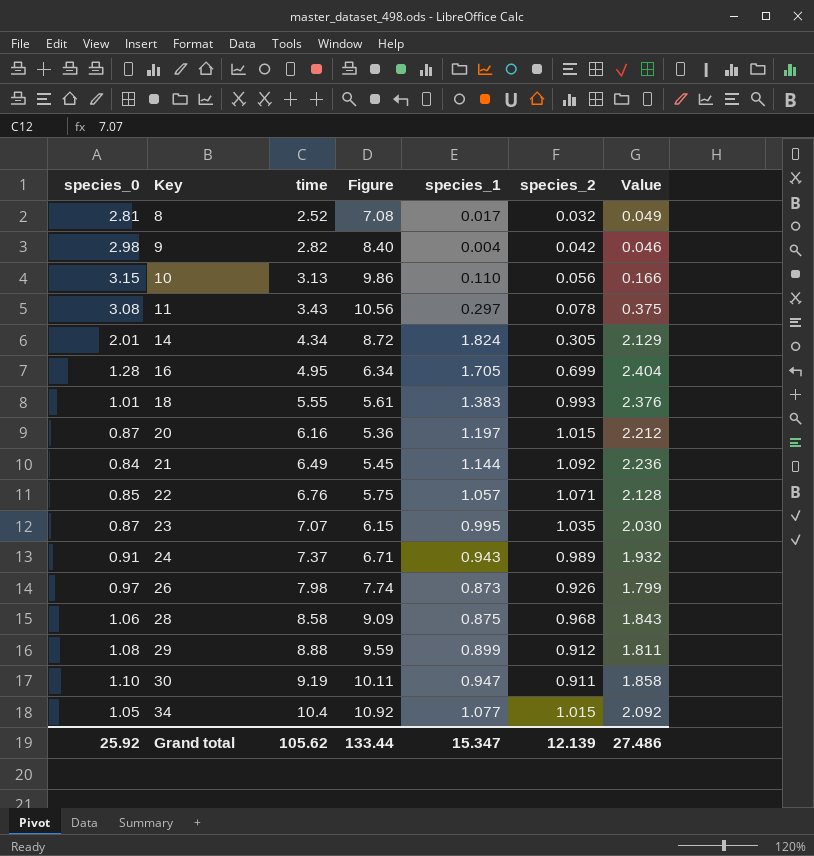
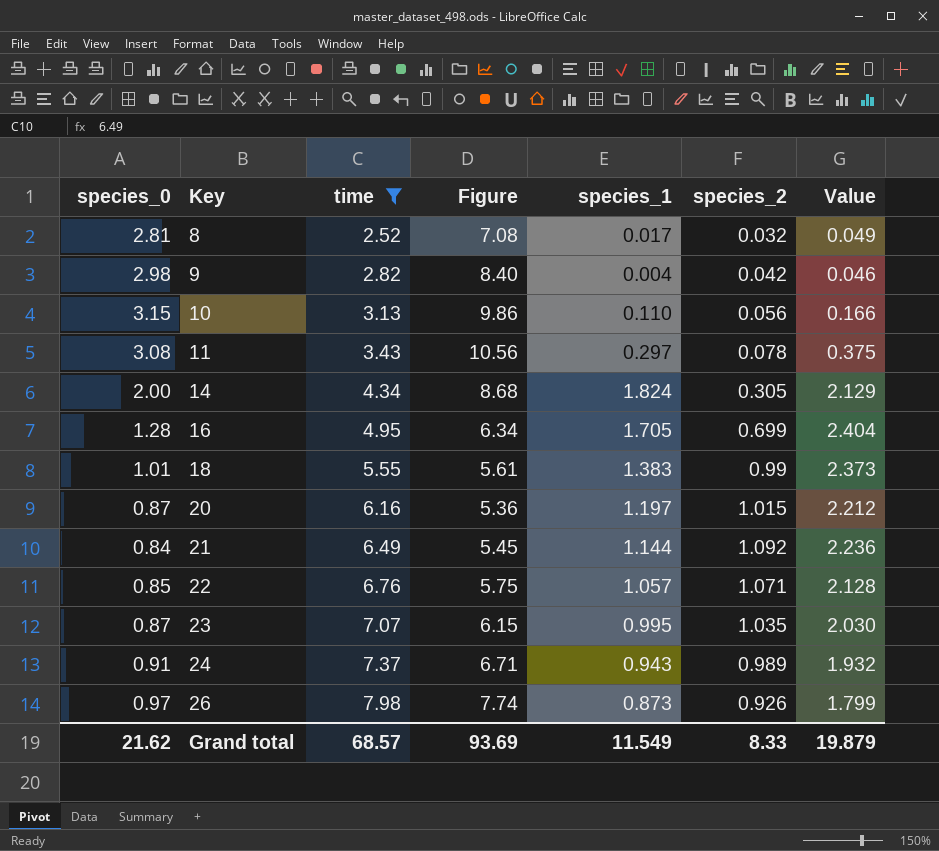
filter: none -> time <= 7.98
14 | species_0: 2.01 -> 2.00
14 | Figure: 8.72 -> 8.68
18 | species_2: 0.993 -> 0.99
18 | Value: 2.376 -> 2.373
Grand total | species_0: 25.92 -> 21.62
Grand total | time: 105.62 -> 68.57
Grand total | Figure: 133.44 -> 93.69
Grand total | species_1: 15.347 -> 11.549
Grand total | species_2: 12.139 -> 8.33
Grand total | Value: 27.486 -> 19.879

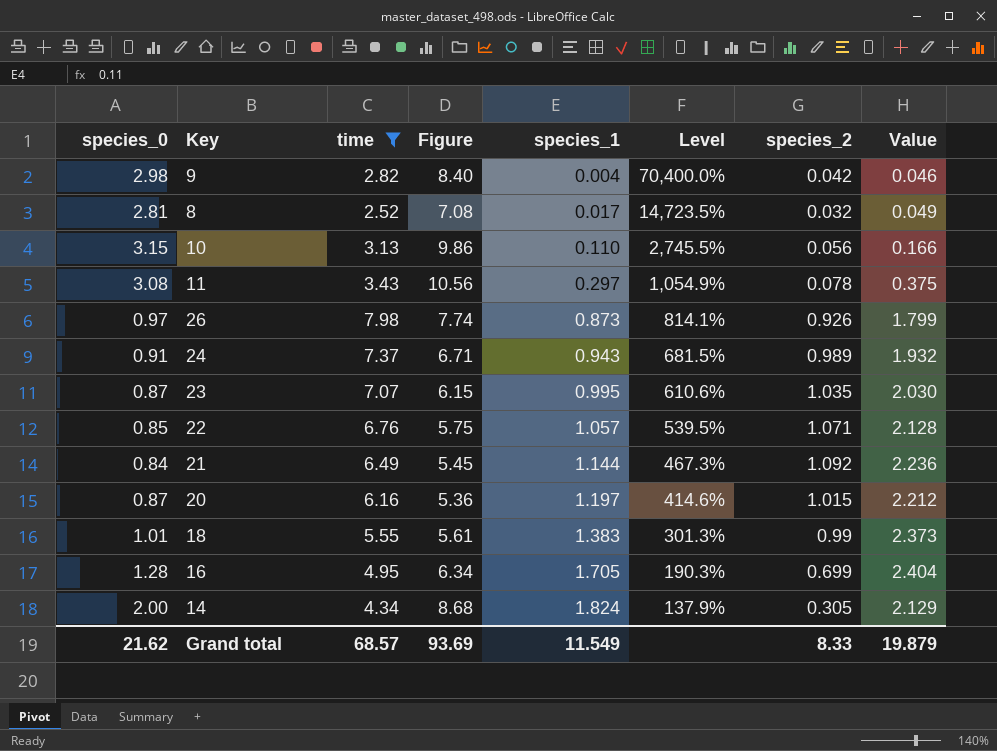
row order: Key ascending -> species_1 ascending
column Level | formula: none -> ([time] - [species_1]) / [species_1]

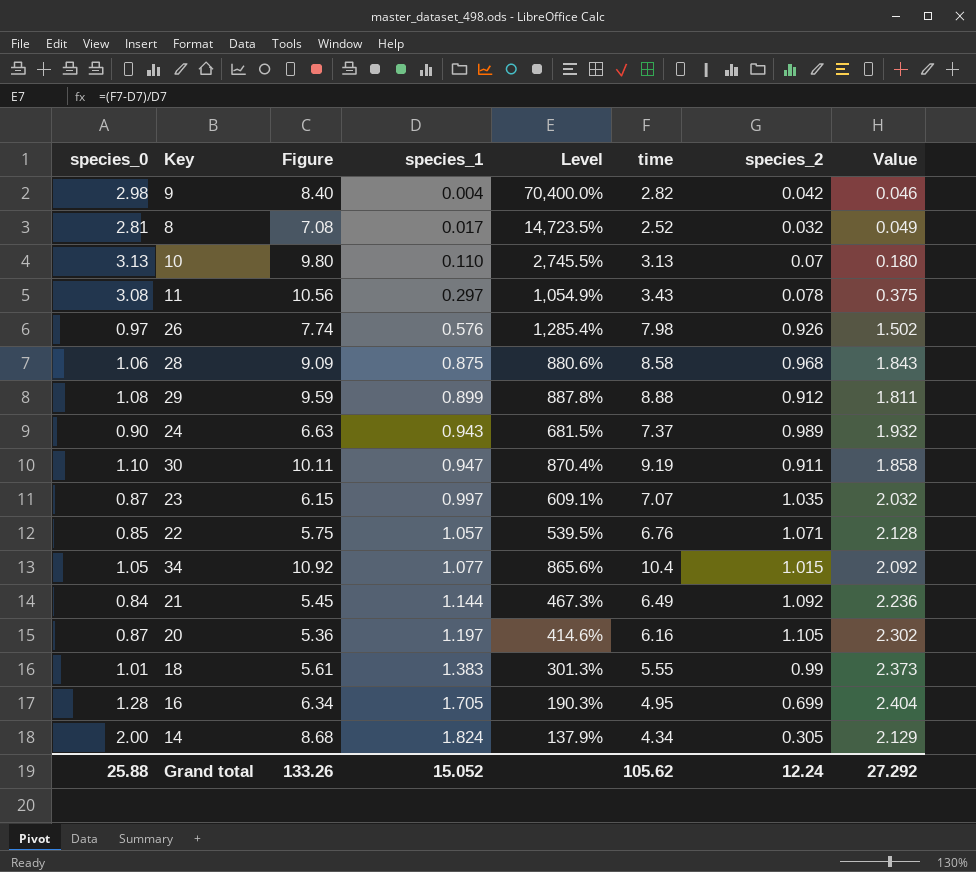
filter: time <= 7.98 -> none
column time | position: 3 -> 6
10 | species_0: 3.15 -> 3.13
10 | Figure: 9.86 -> 9.80
10 | species_2: 0.056 -> 0.07
10 | Value: 0.166 -> 0.180
26 | species_1: 0.873 -> 0.576
26 | Level: 814.1% -> 1,285.4%
26 | Value: 1.799 -> 1.502
24 | species_0: 0.91 -> 0.90
24 | Figure: 6.71 -> 6.63
23 | species_1: 0.995 -> 0.997
23 | Level: 610.6% -> 609.1%
23 | Value: 2.030 -> 2.032
20 | species_2: 1.015 -> 1.105
20 | Value: 2.212 -> 2.302
Grand total | species_0: 21.62 -> 25.88
Grand total | Figure: 93.69 -> 133.26
Grand total | species_1: 11.549 -> 15.052
Grand total | time: 68.57 -> 105.62
Grand total | species_2: 8.33 -> 12.24
Grand total | Value: 19.879 -> 27.292

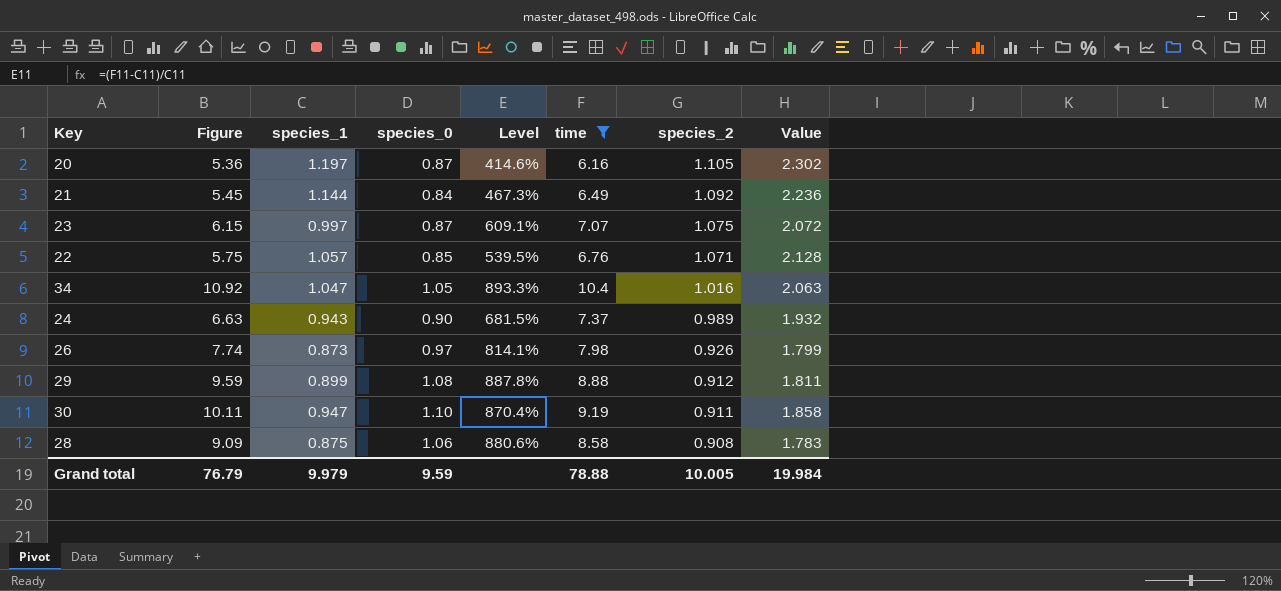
filter: none -> time >= 6.16
row order: species_1 ascending -> species_2 descending
column species_0 | position: 1 -> 4
23 | species_2: 1.035 -> 1.075
23 | Value: 2.032 -> 2.072
34 | species_1: 1.077 -> 1.047
34 | Level: 865.6% -> 893.3%
34 | species_2: 1.015 -> 1.016
34 | Value: 2.092 -> 2.063
26 | species_1: 0.576 -> 0.873
26 | Level: 1,285.4% -> 814.1%
26 | Value: 1.502 -> 1.799
28 | species_2: 0.968 -> 0.908
28 | Value: 1.843 -> 1.783
Grand total | Figure: 133.26 -> 76.79
Grand total | species_1: 15.052 -> 9.979
Grand total | species_0: 25.88 -> 9.59
Grand total | time: 105.62 -> 78.88
Grand total | species_2: 12.24 -> 10.005
Grand total | Value: 27.292 -> 19.984

